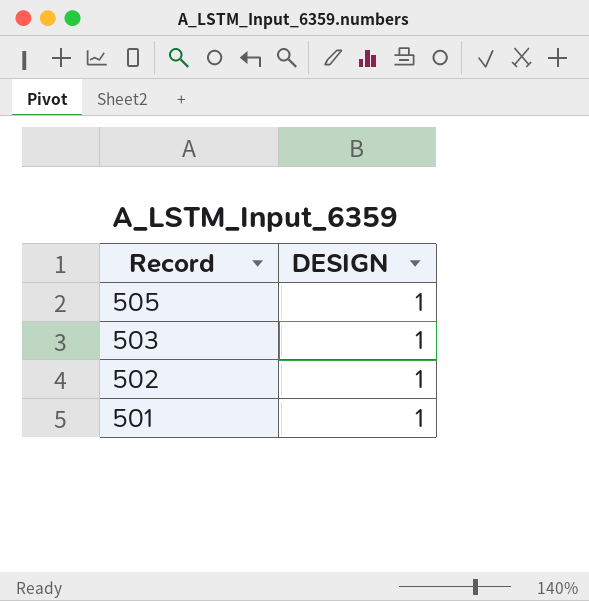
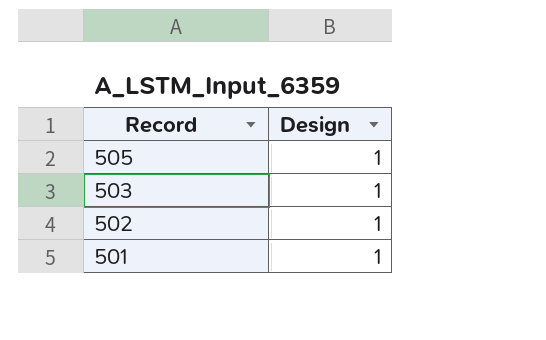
column name: DESIGN -> Design

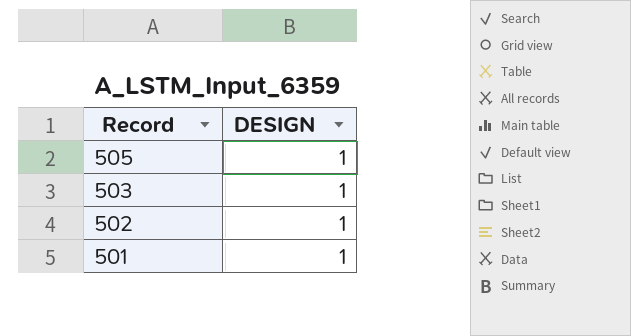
column name: Design -> DESIGN

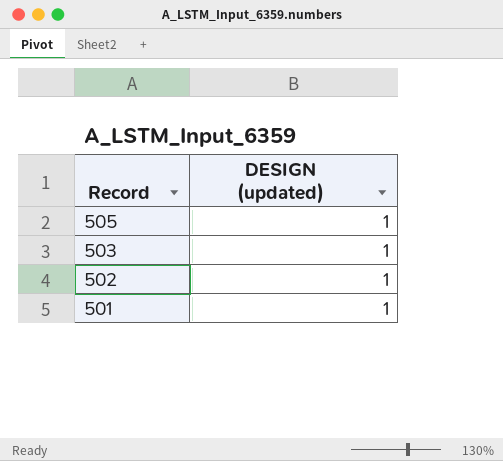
column name: DESIGN -> DESIGN (updated)

